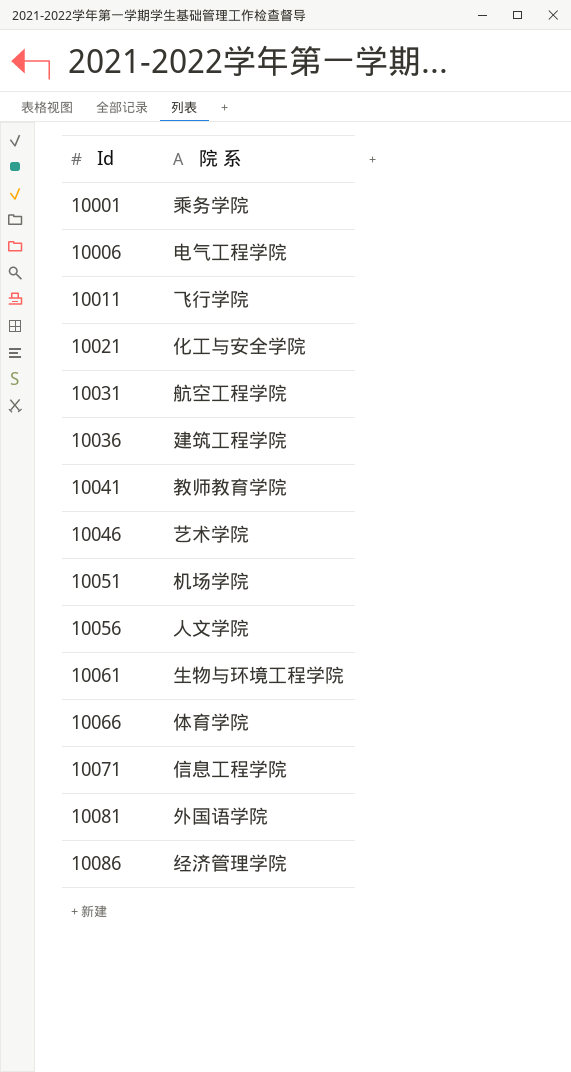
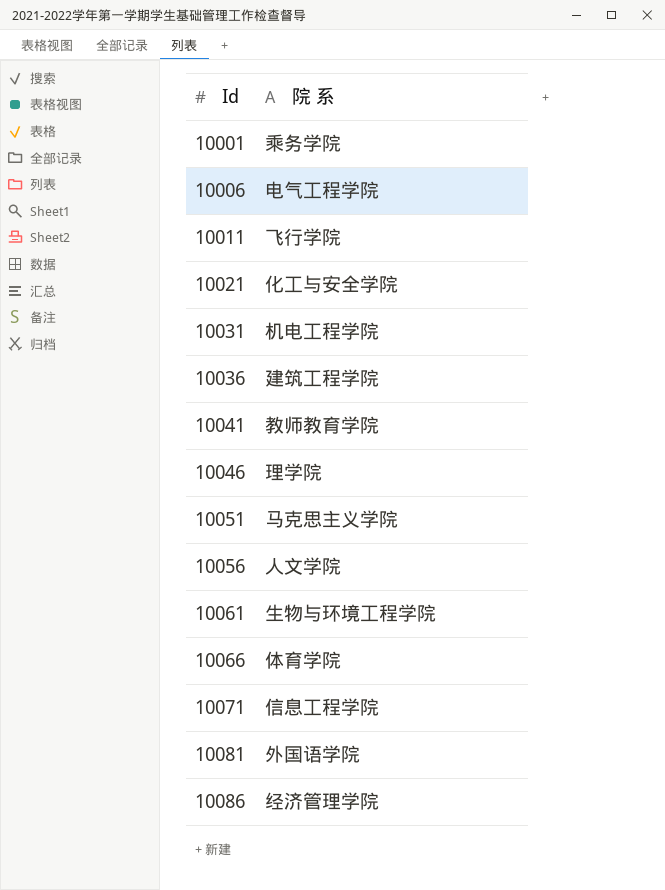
10031 | 院 系: 航空工程学院 -> 机电工程学院
10046 | 院 系: 艺术学院 -> 理学院
10051 | 院 系: 机场学院 -> 马克思主义学院

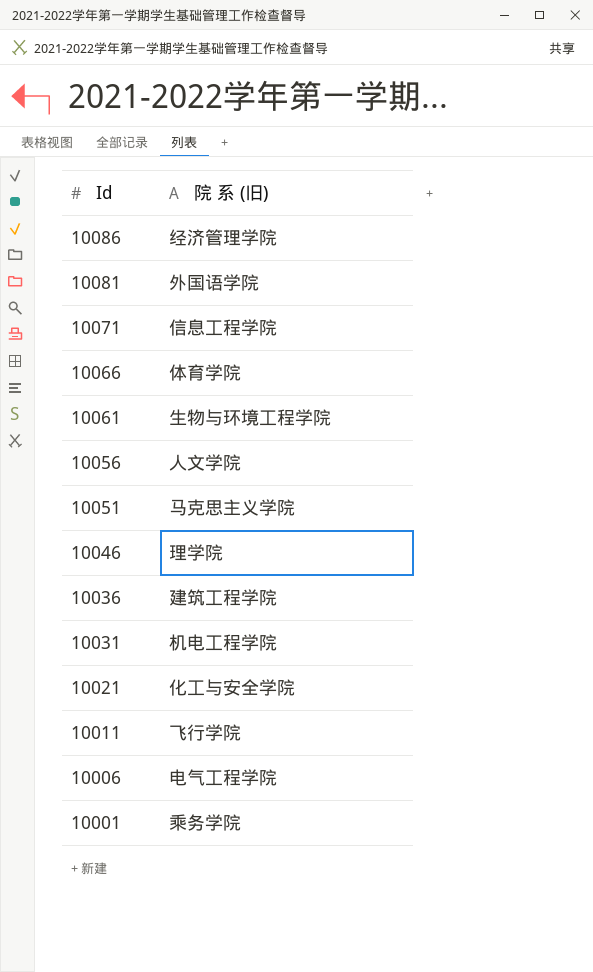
row order: Id ascending -> Id descending
column name: 院 系 -> 院 系 (旧)
row 10041: 教师教育学院 -> none

